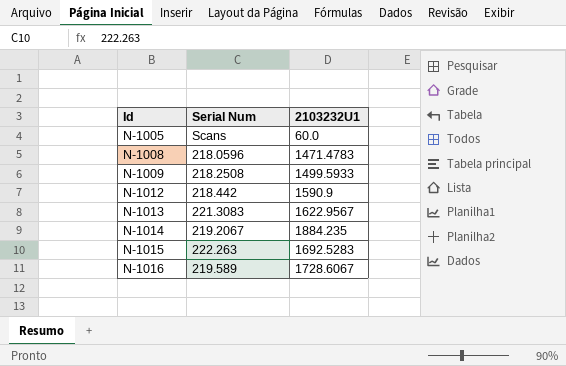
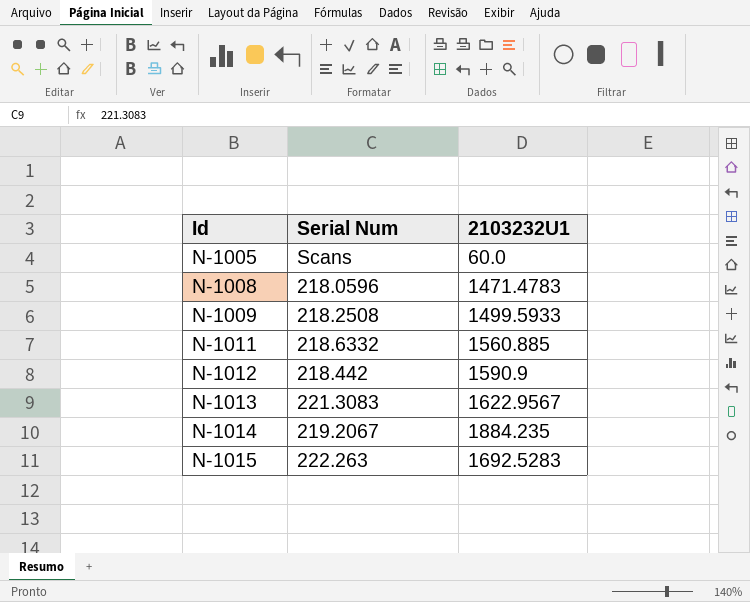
row N-1016: 219.589 | 1728.6067 -> none
row N-1011: none -> 218.6332 | 1560.885

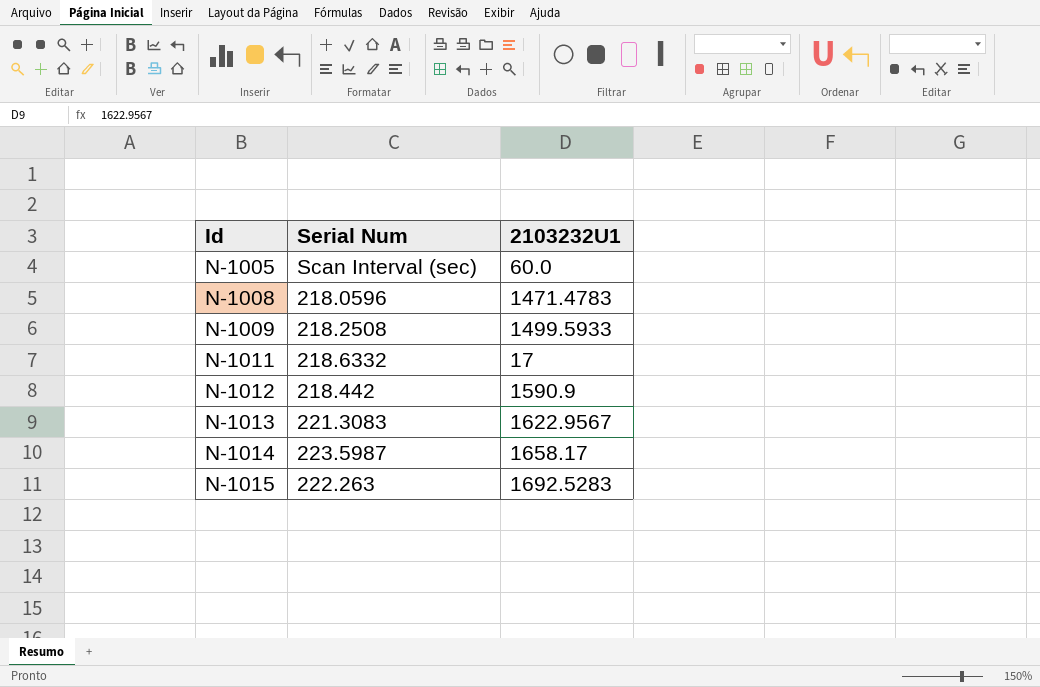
N-1005 | Serial Num: Scans -> Scan Interval (sec)
N-1011 | 2103232U1: 1560.885 -> 17
N-1014 | Serial Num: 219.2067 -> 223.5987
N-1014 | 2103232U1: 1884.235 -> 1658.17

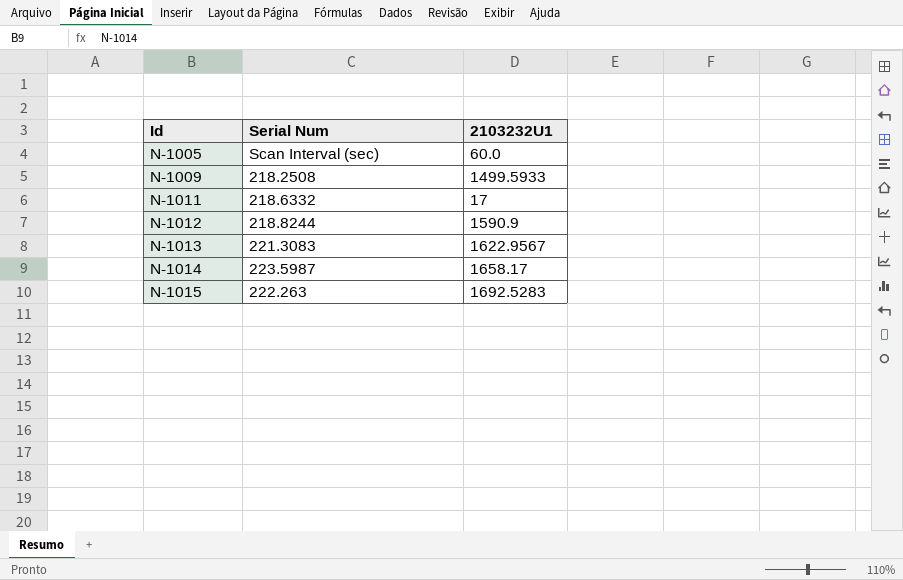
row N-1008: 218.0596 | 1471.4783 -> none
N-1012 | Serial Num: 218.442 -> 218.8244

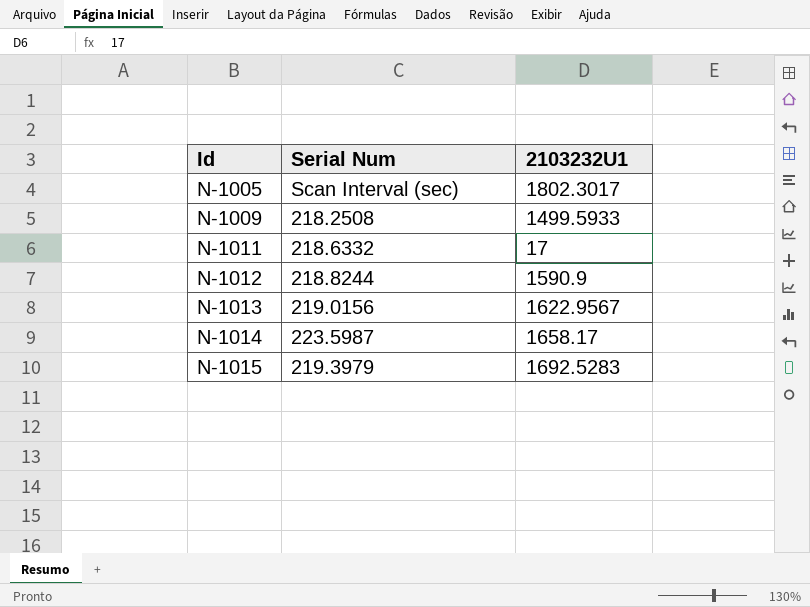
N-1005 | 2103232U1: 60.0 -> 1802.3017
N-1013 | Serial Num: 221.3083 -> 219.0156
N-1015 | Serial Num: 222.263 -> 219.3979

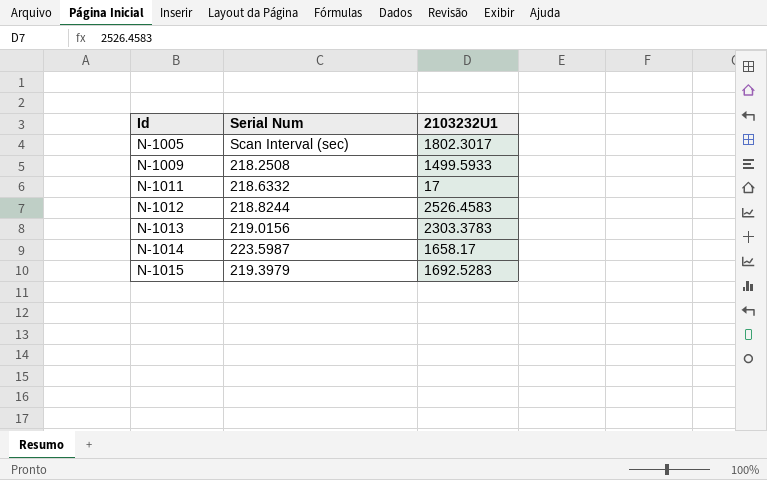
N-1012 | 2103232U1: 1590.9 -> 2526.4583
N-1013 | 2103232U1: 1622.9567 -> 2303.3783

